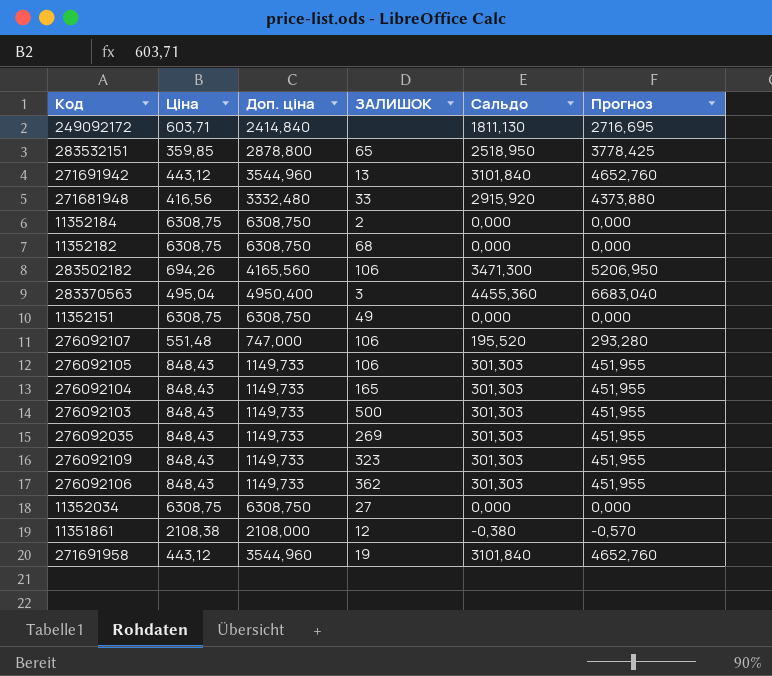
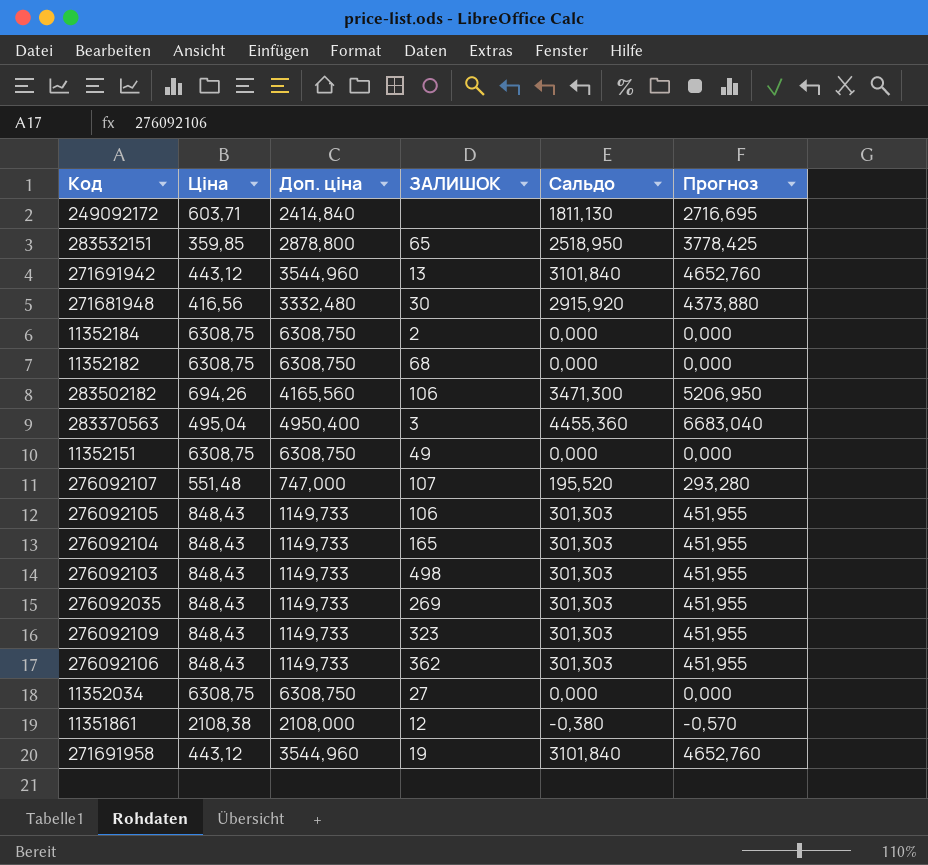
271681948 | ЗАЛИШОК: 33 -> 30
276092107 | ЗАЛИШОК: 106 -> 107
276092103 | ЗАЛИШОК: 500 -> 498

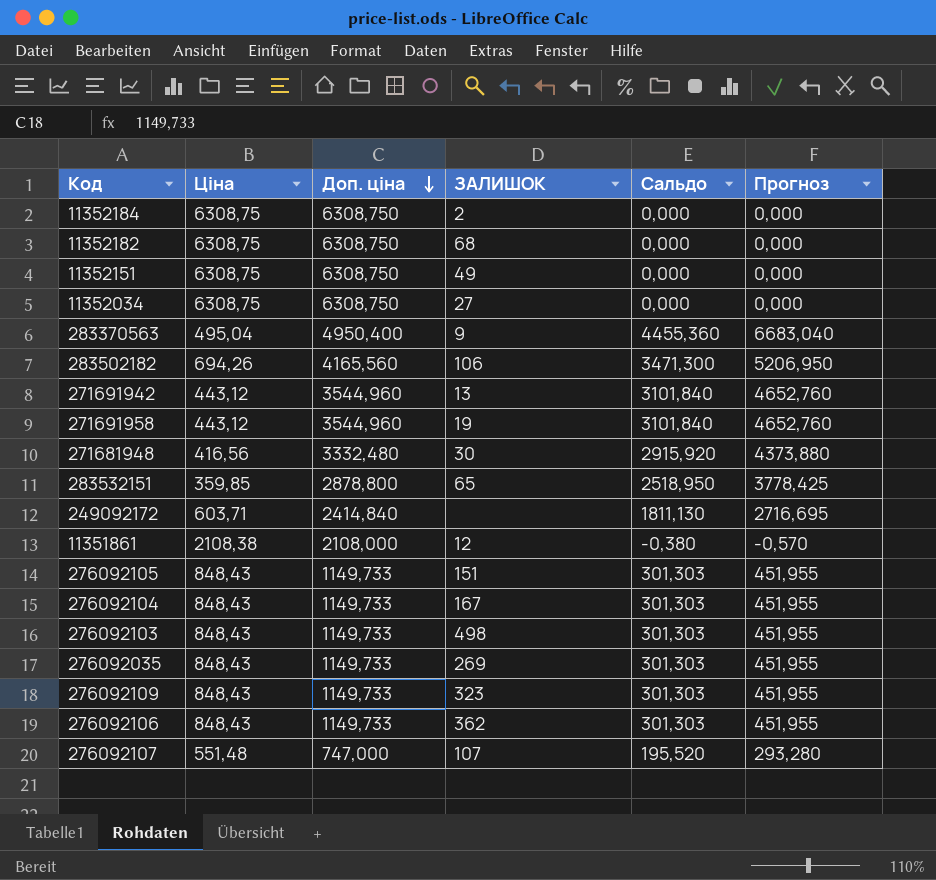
row order: none -> Доп. ціна descending
283370563 | ЗАЛИШОК: 3 -> 9
276092105 | ЗАЛИШОК: 106 -> 151
276092104 | ЗАЛИШОК: 165 -> 167

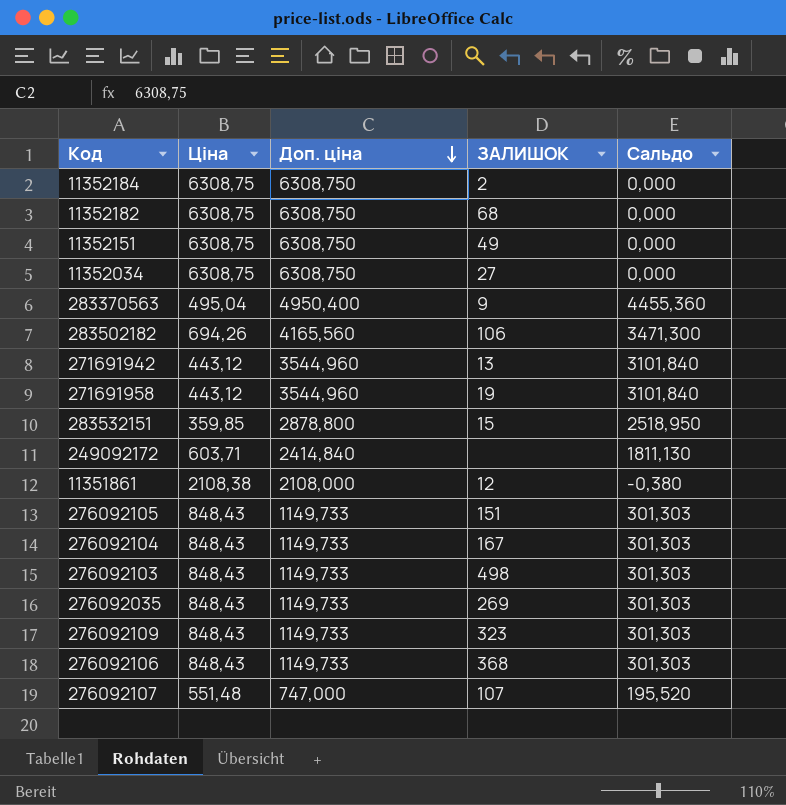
column Прогноз | formula: [Сальдо] * 1,5 -> none
row 271681948: 416,56 | 3332,480 | 30 | 2915,920 | 4373,880 -> none
283532151 | ЗАЛИШОК: 65 -> 15
276092106 | ЗАЛИШОК: 362 -> 368

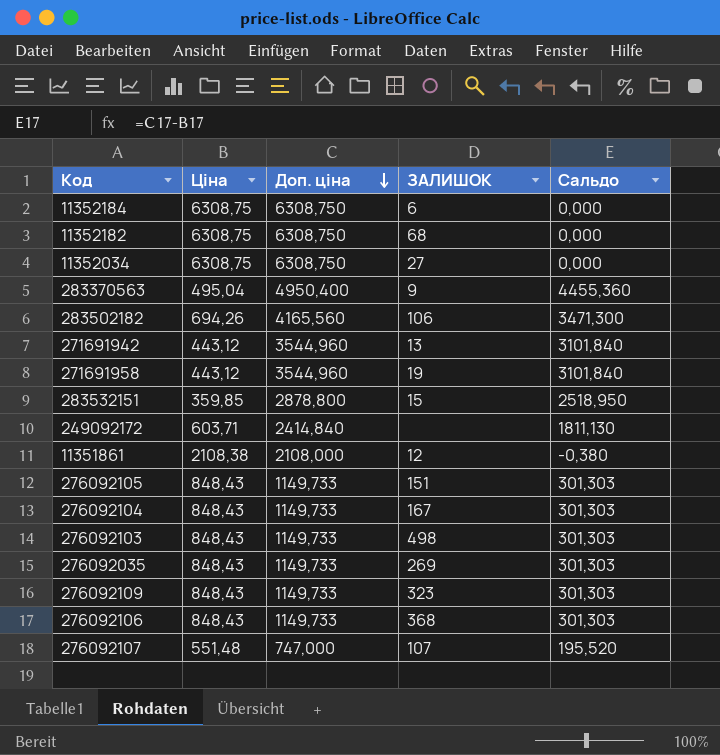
row 11352151: 6308,75 | 6308,750 | 49 | 0,000 -> none
11352184 | ЗАЛИШОК: 2 -> 6

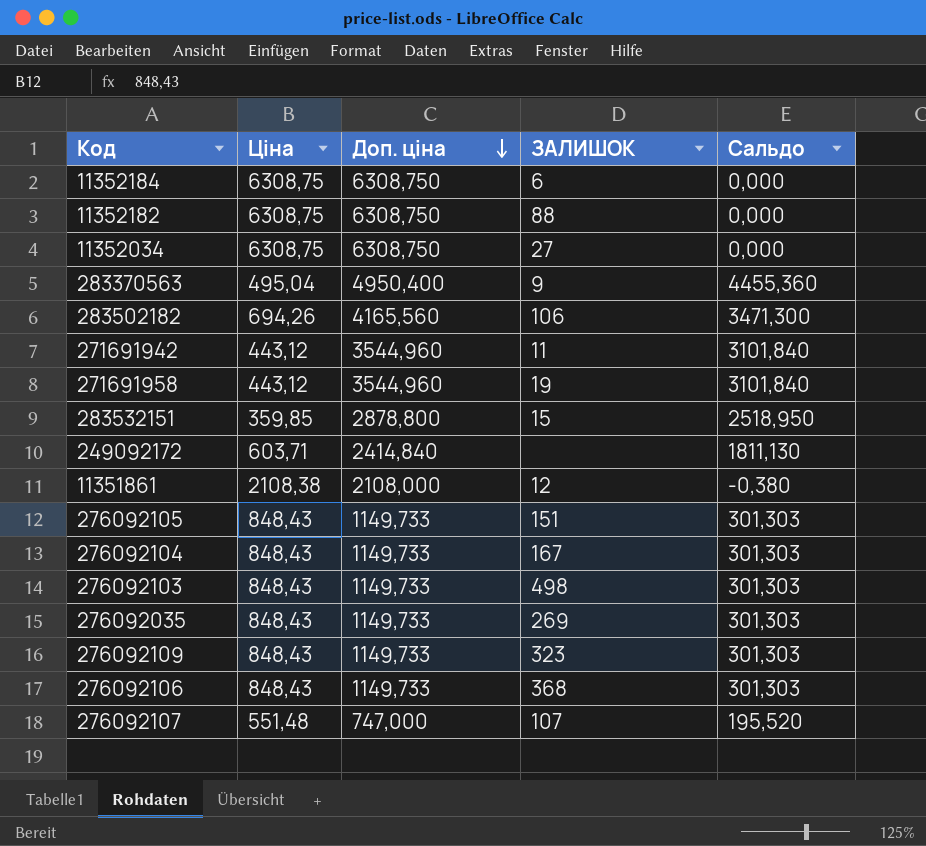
11352182 | ЗАЛИШОК: 68 -> 88
271691942 | ЗАЛИШОК: 13 -> 11

